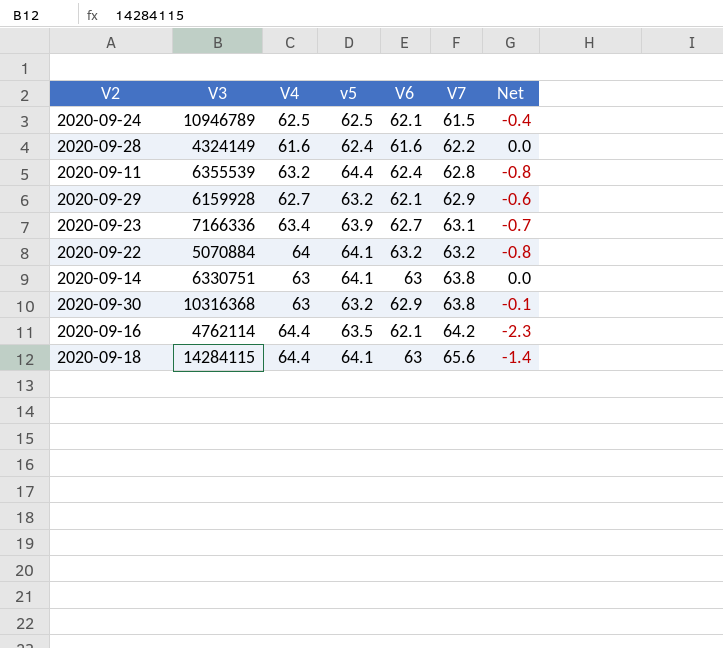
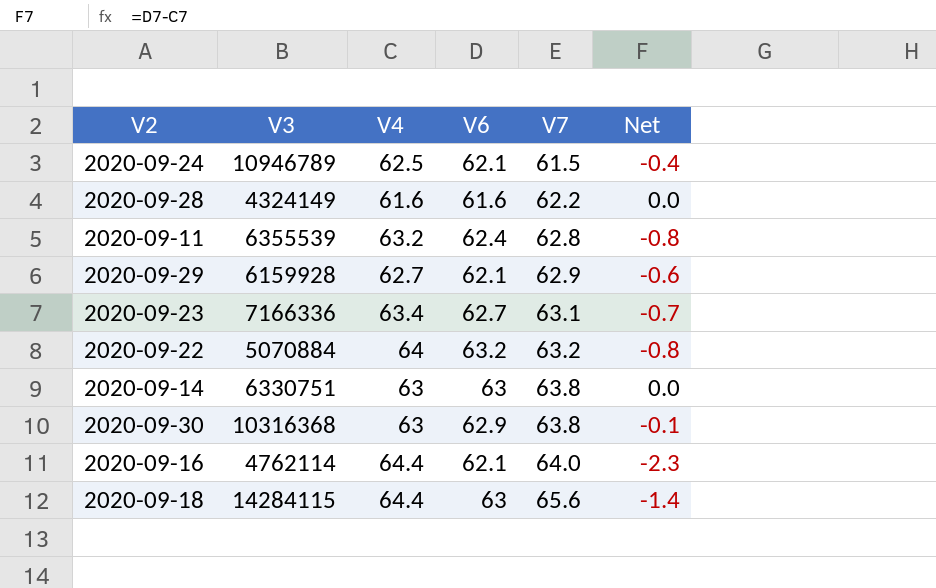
column v5 | position: 4 -> none
2020-09-16 | V7: 64.2 -> 64.0

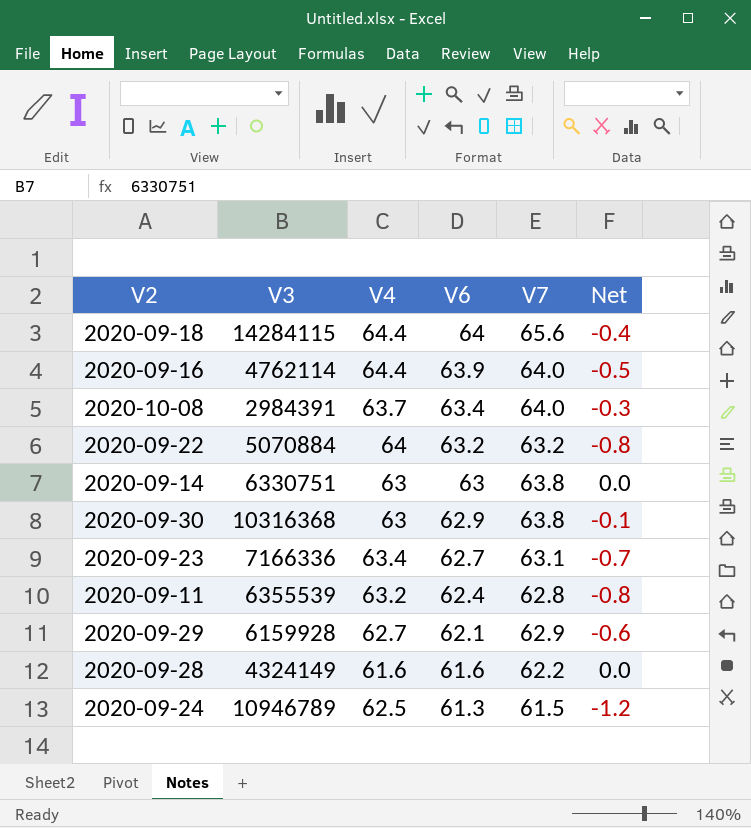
row order: V7 ascending -> V6 descending
2020-09-18 | V6: 63 -> 64
2020-09-18 | Net: -1.4 -> -0.4
2020-09-16 | V6: 62.1 -> 63.9
2020-09-16 | Net: -2.3 -> -0.5
row 2020-10-08: none -> 2984391 | 63.7 | 63.4 | 64.0 | -0.3
2020-09-24 | V6: 62.1 -> 61.3
2020-09-24 | Net: -0.4 -> -1.2

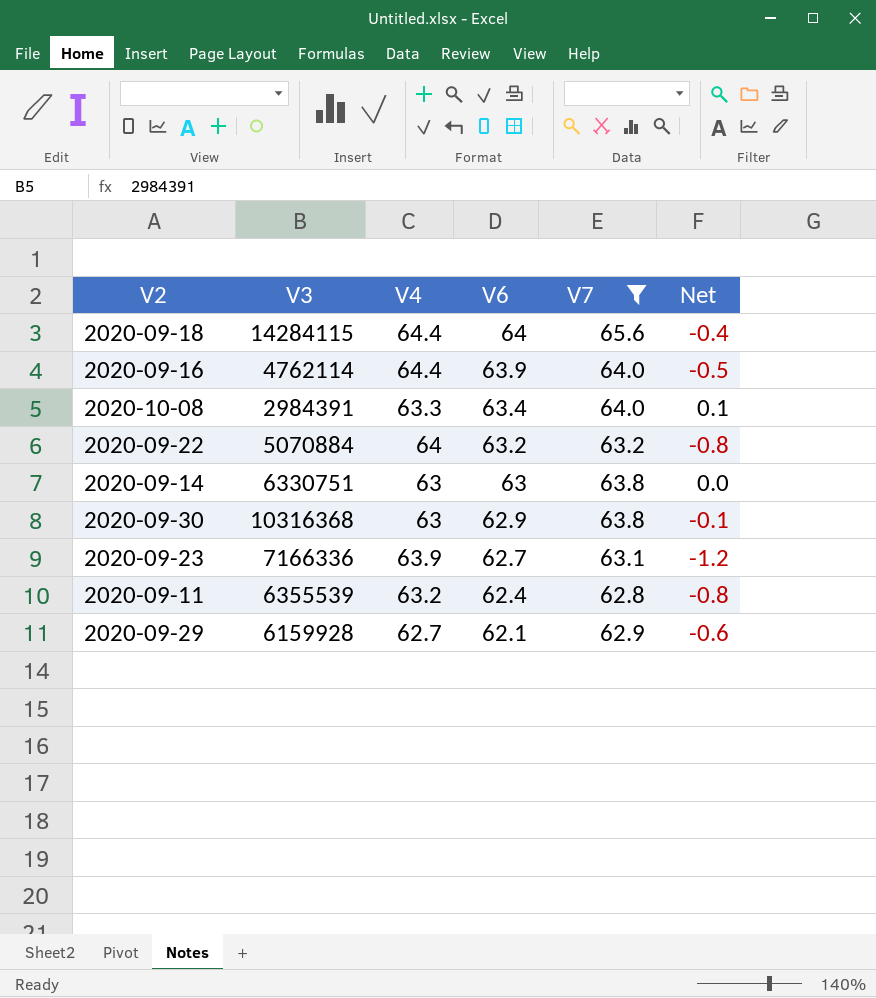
filter: none -> V7 >= 62.8
2020-10-08 | V4: 63.7 -> 63.3
2020-10-08 | Net: -0.3 -> 0.1
2020-09-23 | V4: 63.4 -> 63.9
2020-09-23 | Net: -0.7 -> -1.2

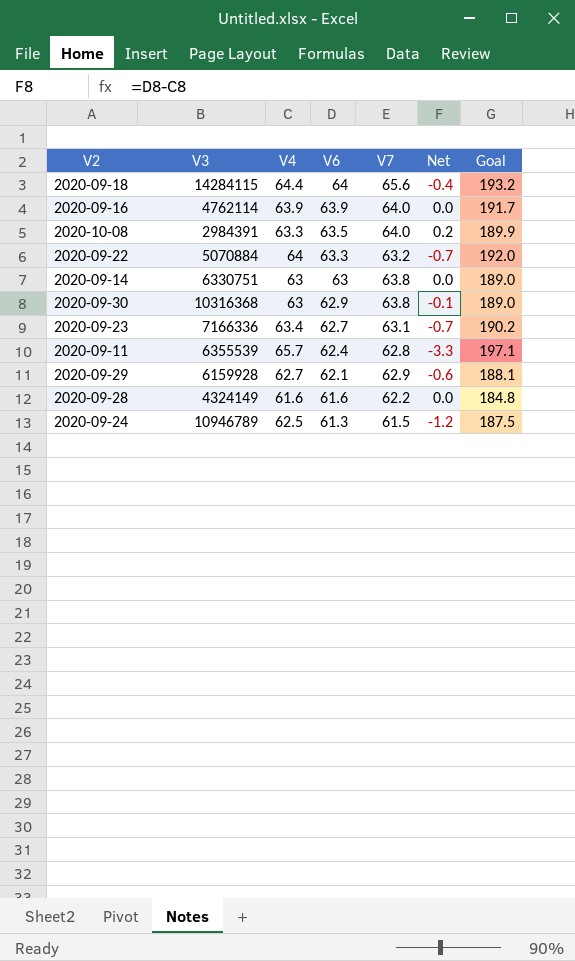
filter: V7 >= 62.8 -> none
column Goal | formula: none -> [V4] * 3
2020-09-16 | V4: 64.4 -> 63.9
2020-09-16 | Net: -0.5 -> 0.0
2020-10-08 | V6: 63.4 -> 63.5
2020-10-08 | Net: 0.1 -> 0.2
2020-09-22 | V6: 63.2 -> 63.3
2020-09-22 | Net: -0.8 -> -0.7
2020-09-23 | V4: 63.9 -> 63.4
2020-09-23 | Net: -1.2 -> -0.7
2020-09-11 | V4: 63.2 -> 65.7
2020-09-11 | Net: -0.8 -> -3.3

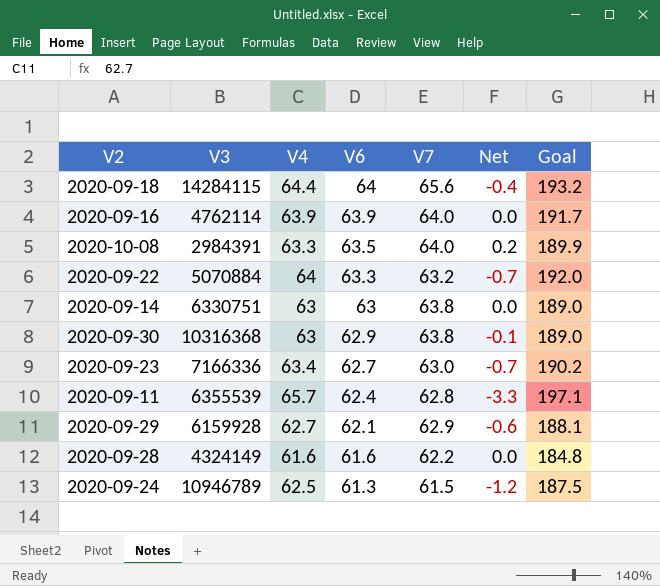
2020-09-23 | V7: 63.1 -> 63.0

